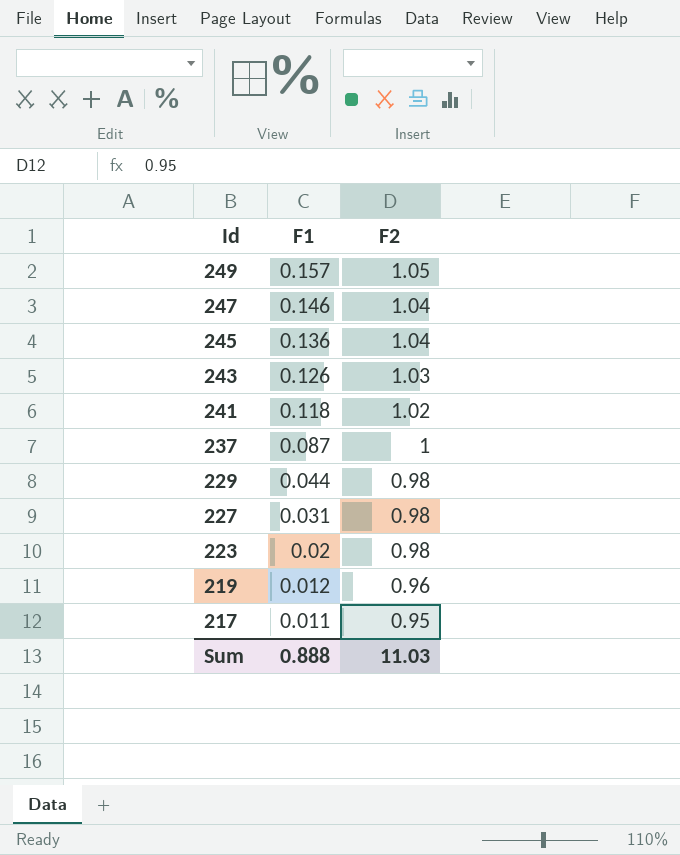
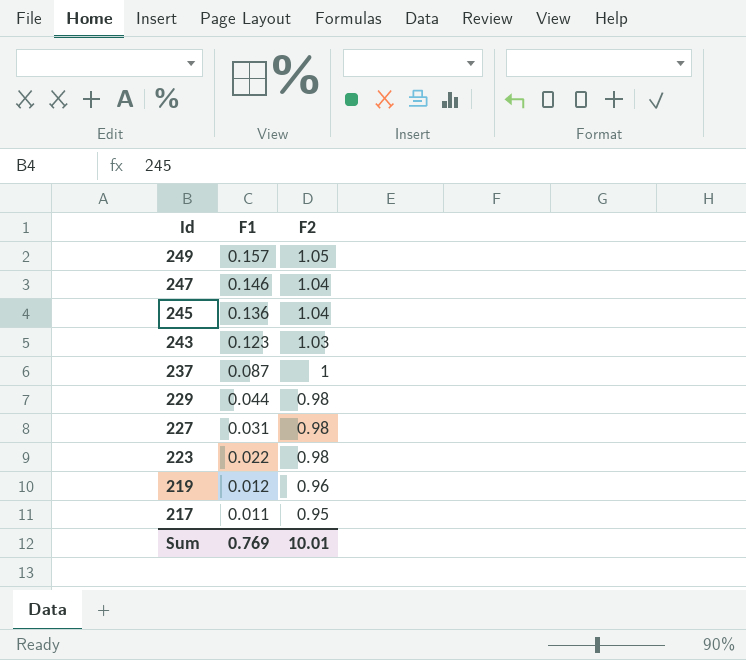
row 241: 0.118 | 1.02 -> none
243 | F1: 0.126 -> 0.123
223 | F1: 0.02 -> 0.022
Sum | F1: 0.888 -> 0.769
Sum | F2: 11.03 -> 10.01

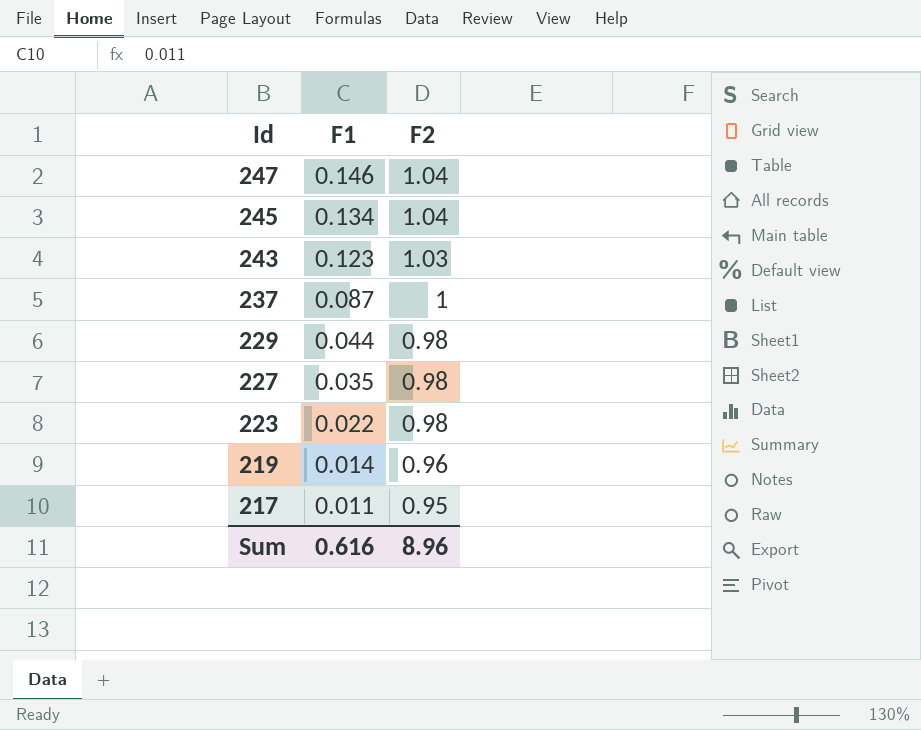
row 249: 0.157 | 1.05 -> none
245 | F1: 0.136 -> 0.134
227 | F1: 0.031 -> 0.035
219 | F1: 0.012 -> 0.014
Sum | F1: 0.769 -> 0.616
Sum | F2: 10.01 -> 8.96

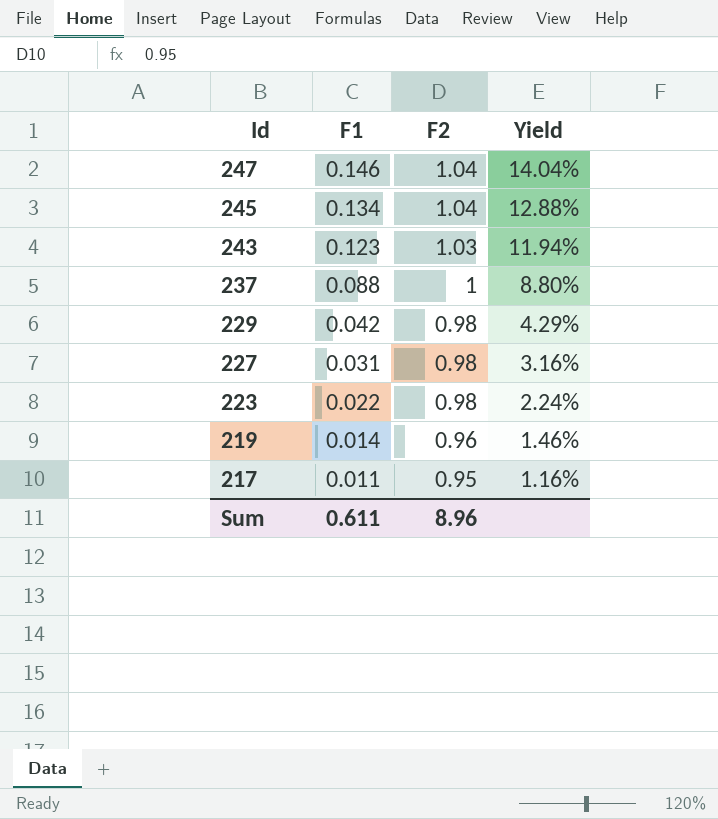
column Yield | formula: none -> [F1] / [F2]
237 | F1: 0.087 -> 0.088
229 | F1: 0.044 -> 0.042
227 | F1: 0.035 -> 0.031
Sum | F1: 0.616 -> 0.611

